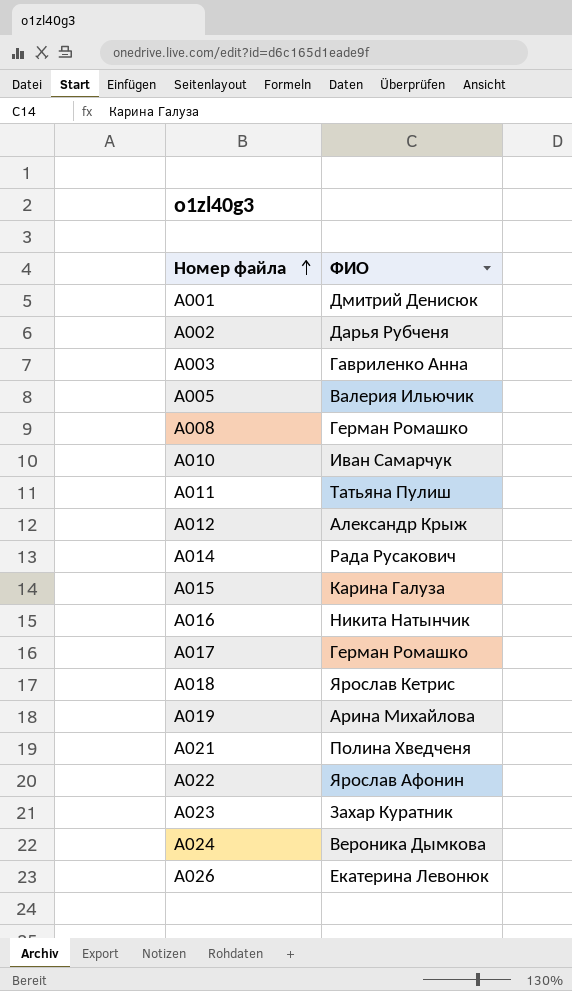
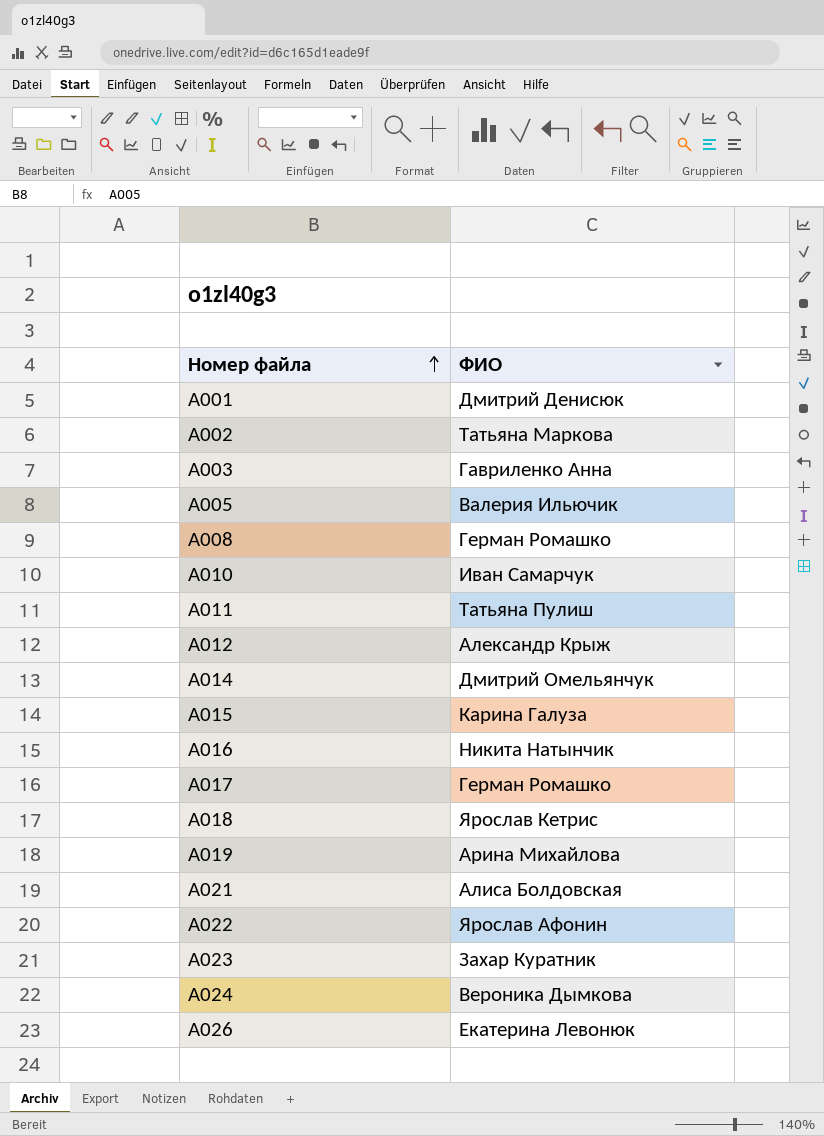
A002 | ФИО: Дарья Рубченя -> Татьяна Маркова
A014 | ФИО: Рада Русакович -> Дмитрий Омельянчук
A021 | ФИО: Полина Хведченя -> Алиса Болдовская

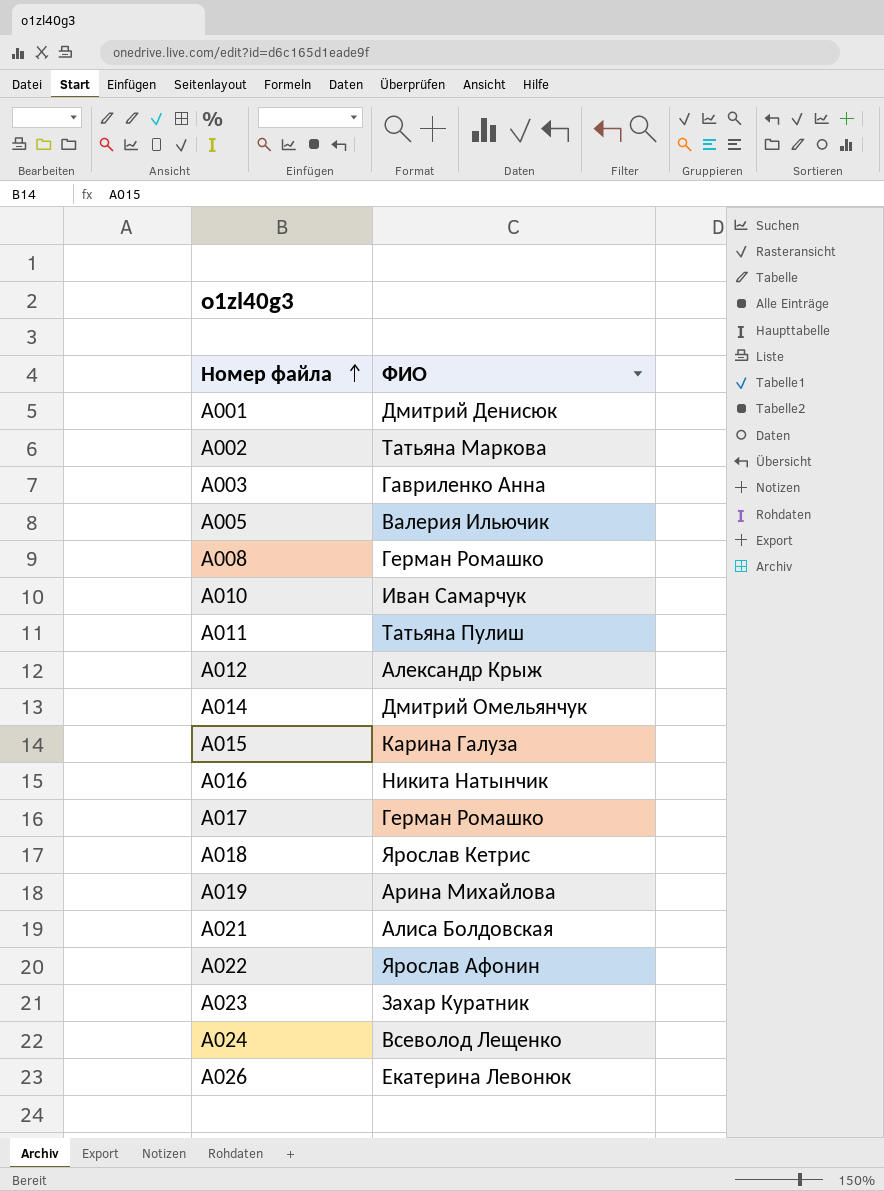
A024 | ФИО: Вероника Дымкова -> Всеволод Лещенко

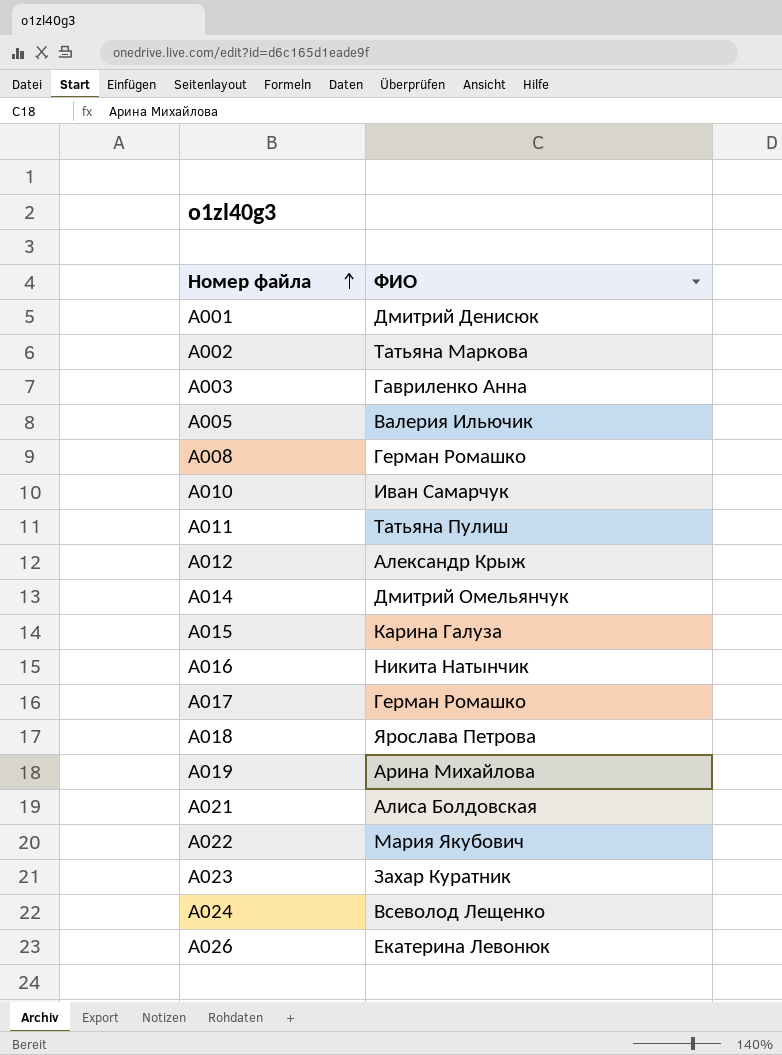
A018 | ФИО: Ярослав Кетрис -> Ярослава Петрова
A022 | ФИО: Ярослав Афонин -> Мария Якубович

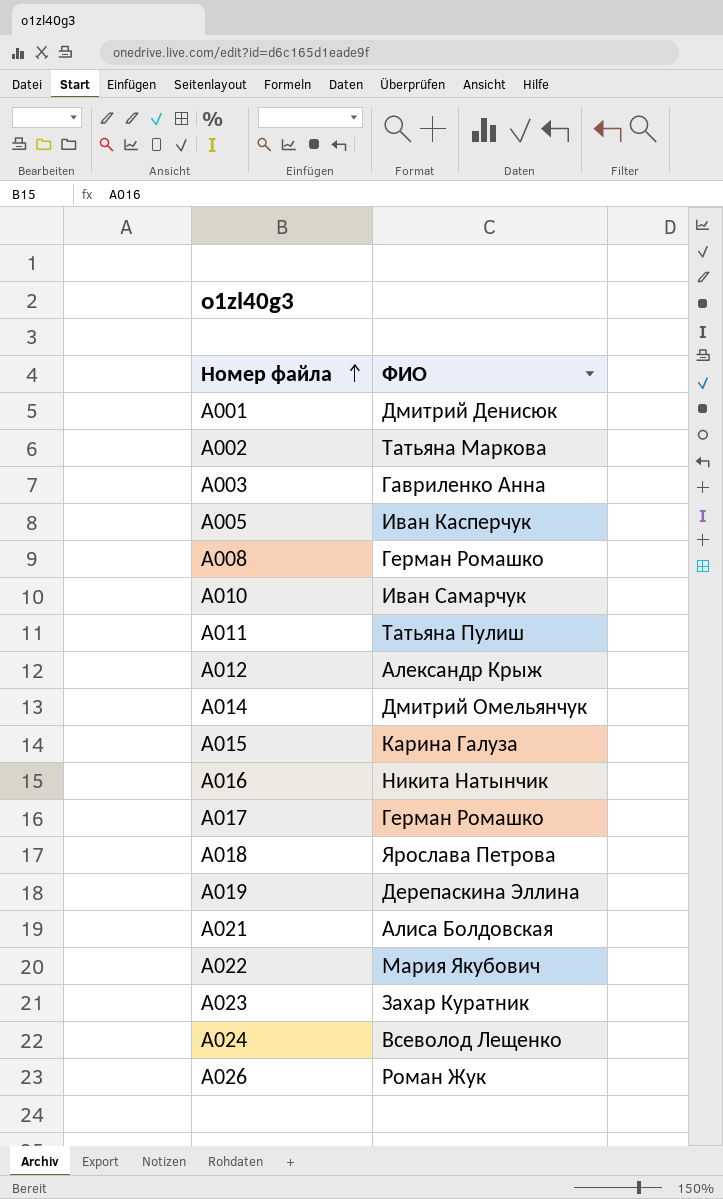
A005 | ФИО: Валерия Ильючик -> Иван Касперчук
A019 | ФИО: Арина Михайлова -> Дерепаскина Эллина
A026 | ФИО: Екатерина Левонюк -> Роман Жук

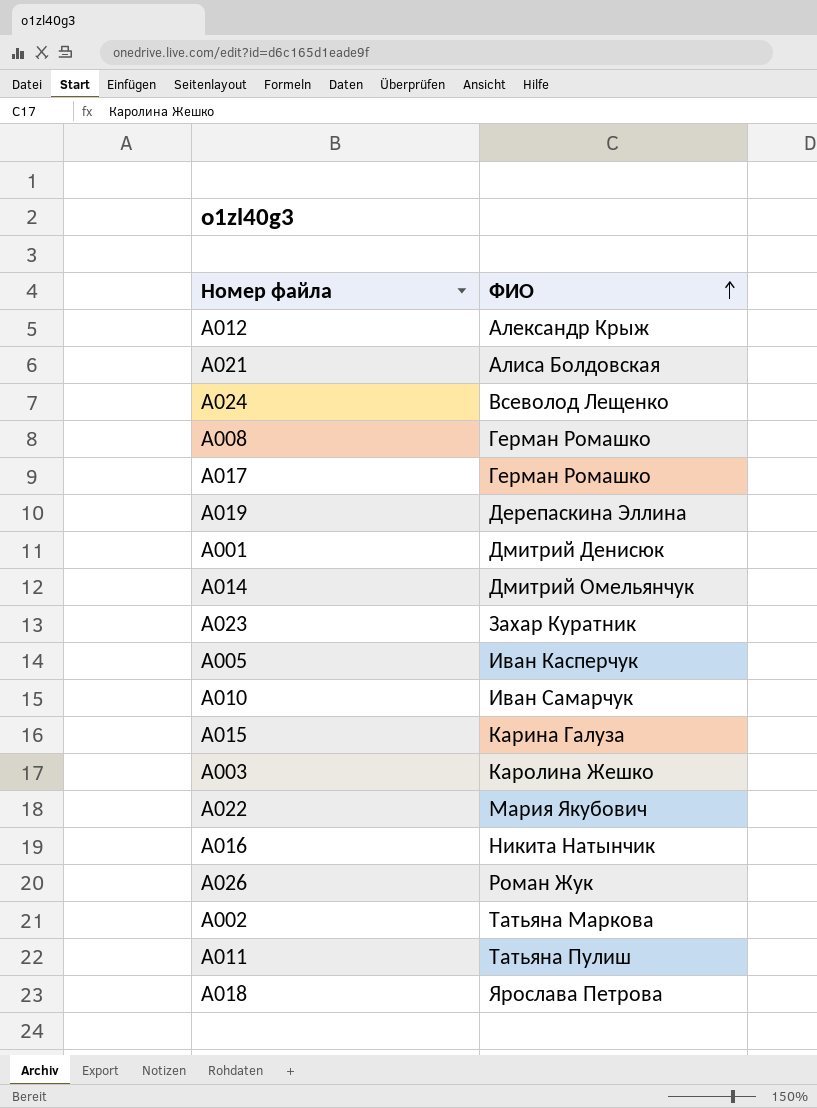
row order: Номер файла ascending -> ФИО ascending
A003 | ФИО: Гавриленко Анна -> Каролина Жешко

